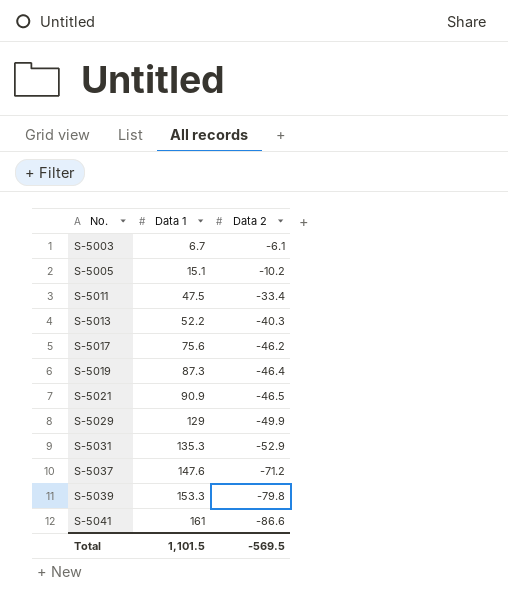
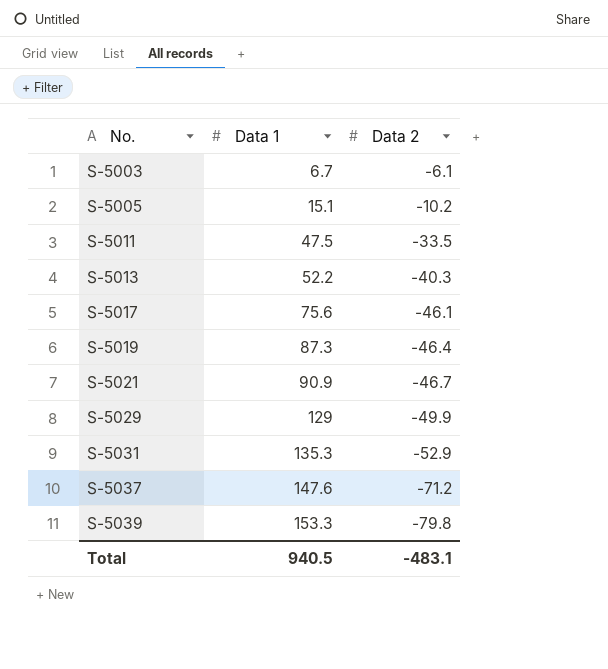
row S-5041: 161 | -86.6 -> none
S-5011 | Data 2: -33.4 -> -33.5
S-5017 | Data 2: -46.2 -> -46.1
S-5021 | Data 2: -46.5 -> -46.7
Total | Data 1: 1,101.5 -> 940.5
Total | Data 2: -569.5 -> -483.1

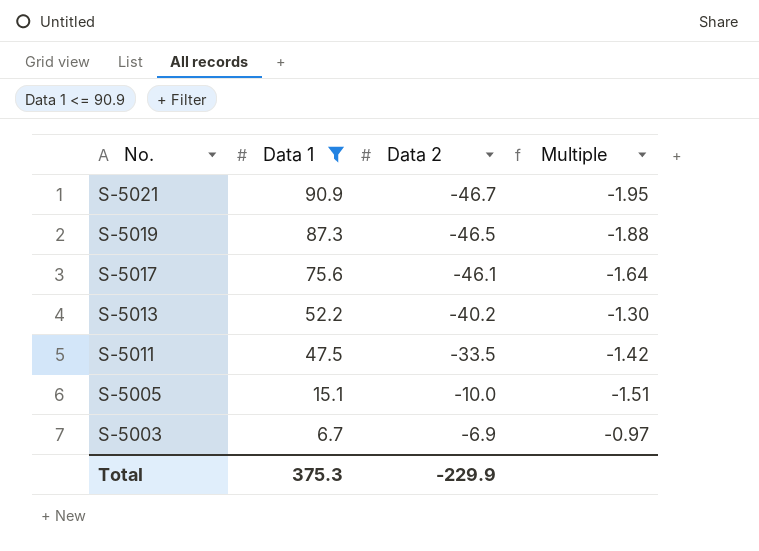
filter: none -> Data 1 <= 90.9
row order: No. ascending -> No. descending
column Multiple | formula: none -> [Data 1] / [Data 2]
S-5019 | Data 2: -46.4 -> -46.5
S-5013 | Data 2: -40.3 -> -40.2
S-5005 | Data 2: -10.2 -> -10.0
S-5003 | Data 2: -6.1 -> -6.9
Total | Data 1: 940.5 -> 375.3
Total | Data 2: -483.1 -> -229.9

